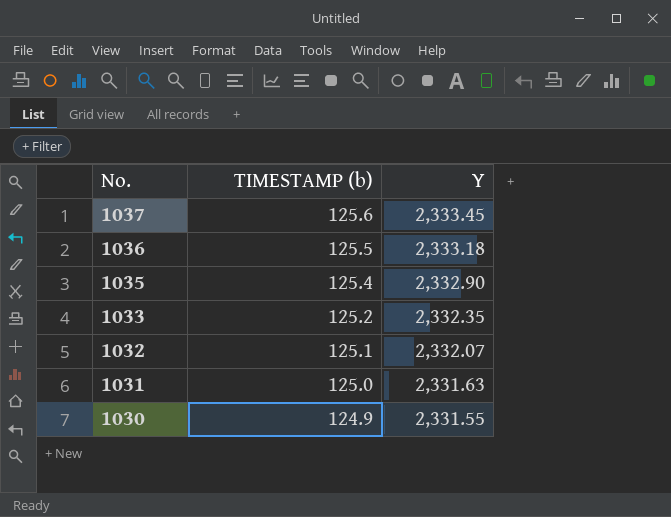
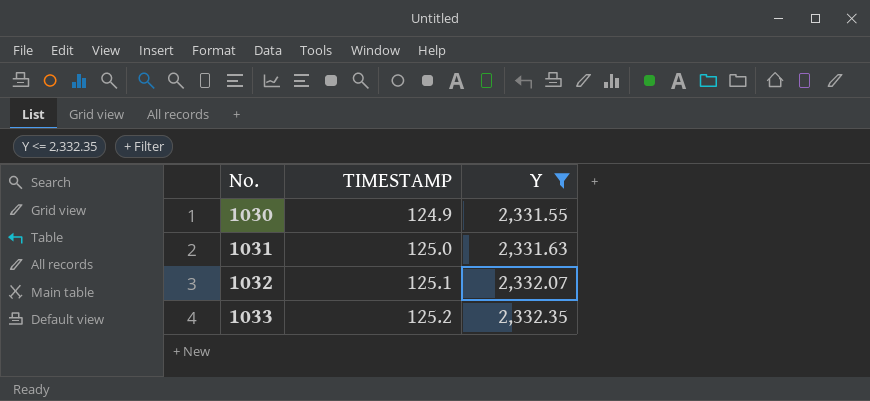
filter: none -> Y <= 2,332.35
row order: No. descending -> No. ascending
column name: TIMESTAMP (b) -> TIMESTAMP

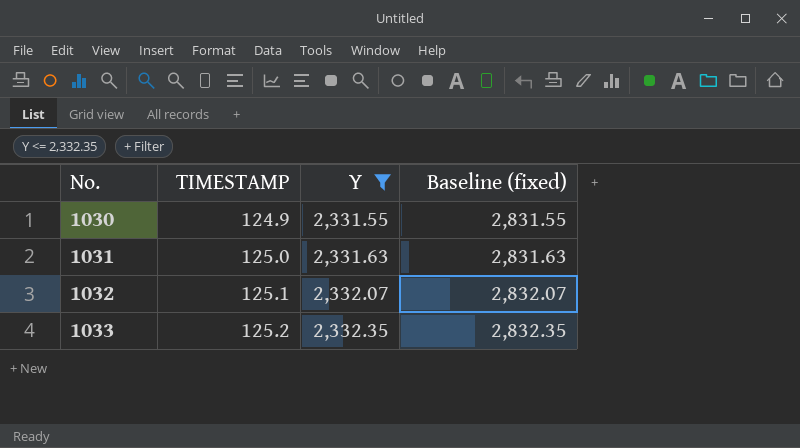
column Baseline (fixed) | formula: none -> [Y] + 500

